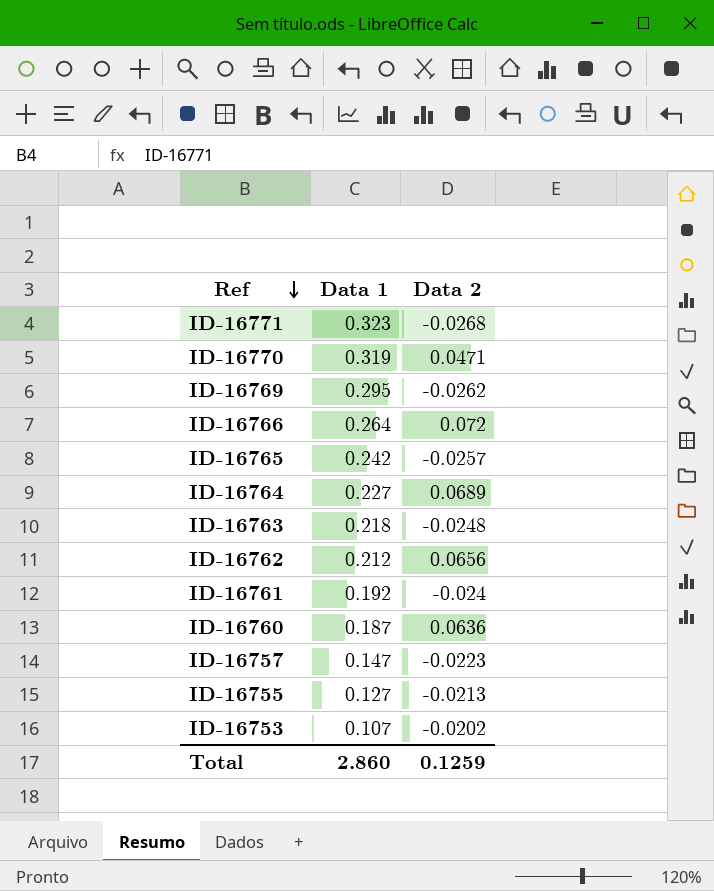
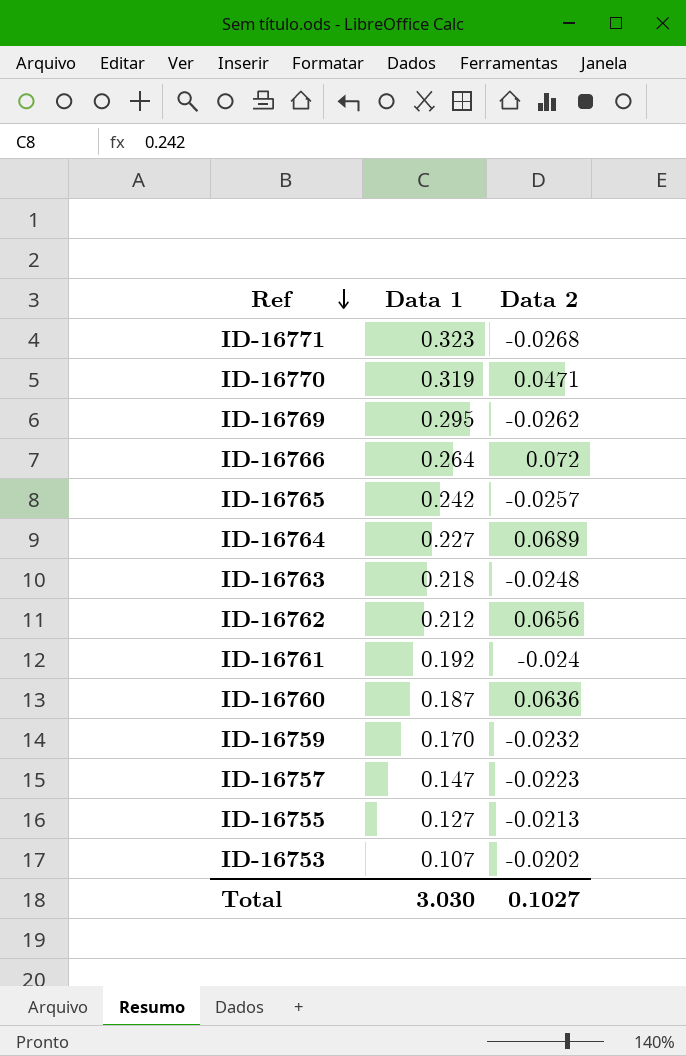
row ID-16759: none -> 0.170 | -0.0232
Total | Data 1: 2.860 -> 3.030
Total | Data 2: 0.1259 -> 0.1027

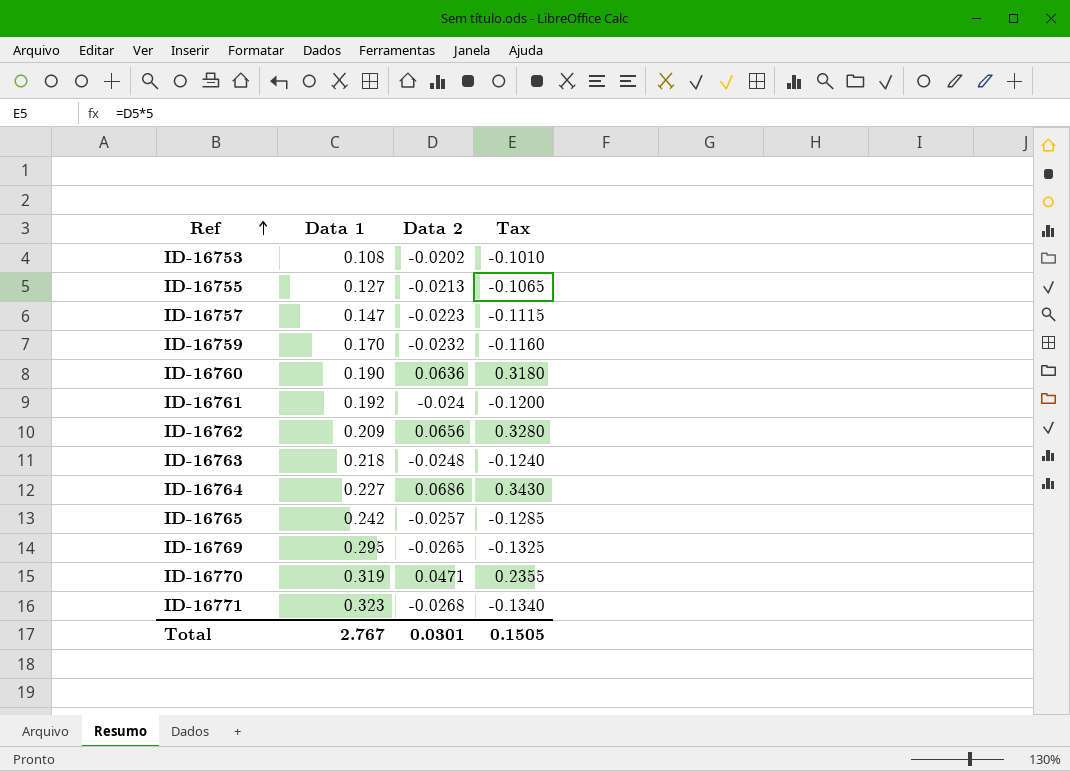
row order: Ref descending -> Ref ascending
column Tax | formula: none -> [Data 2] * 5
row ID-16766: 0.264 | 0.072 -> none
ID-16753 | Data 1: 0.107 -> 0.108
ID-16760 | Data 1: 0.187 -> 0.190
ID-16762 | Data 1: 0.212 -> 0.209
ID-16764 | Data 2: 0.0689 -> 0.0686
ID-16769 | Data 2: -0.0262 -> -0.0265
Total | Data 1: 3.030 -> 2.767
Total | Data 2: 0.1027 -> 0.0301

